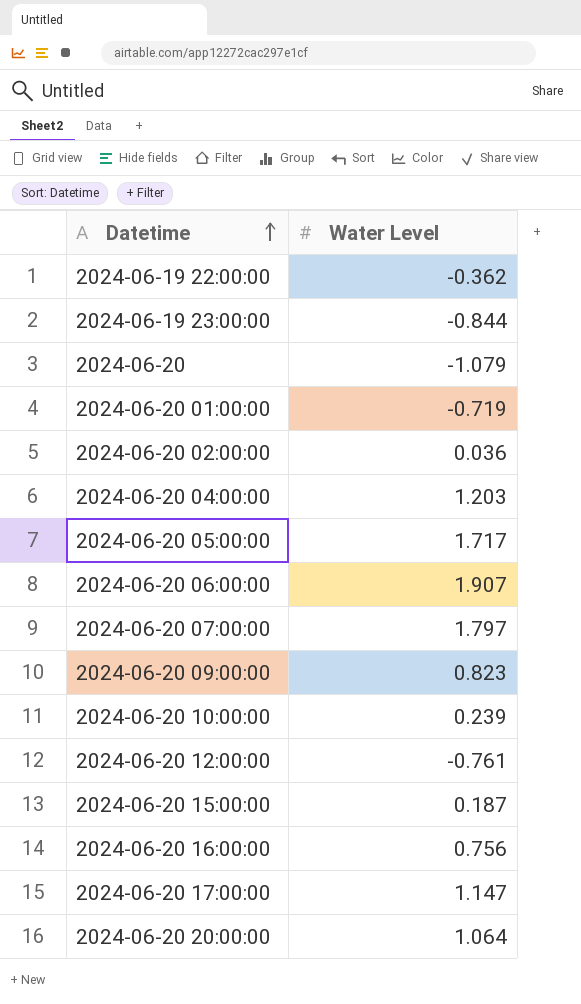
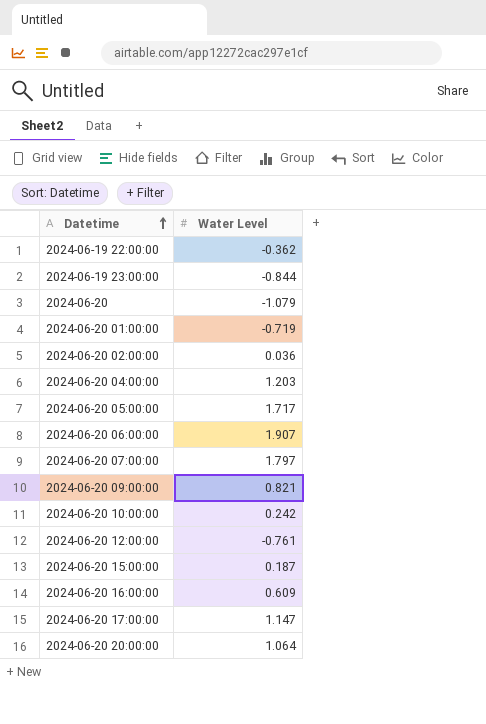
2024-06-20 09:00:00 | Water Level: 0.823 -> 0.821
2024-06-20 10:00:00 | Water Level: 0.239 -> 0.242
2024-06-20 16:00:00 | Water Level: 0.756 -> 0.609

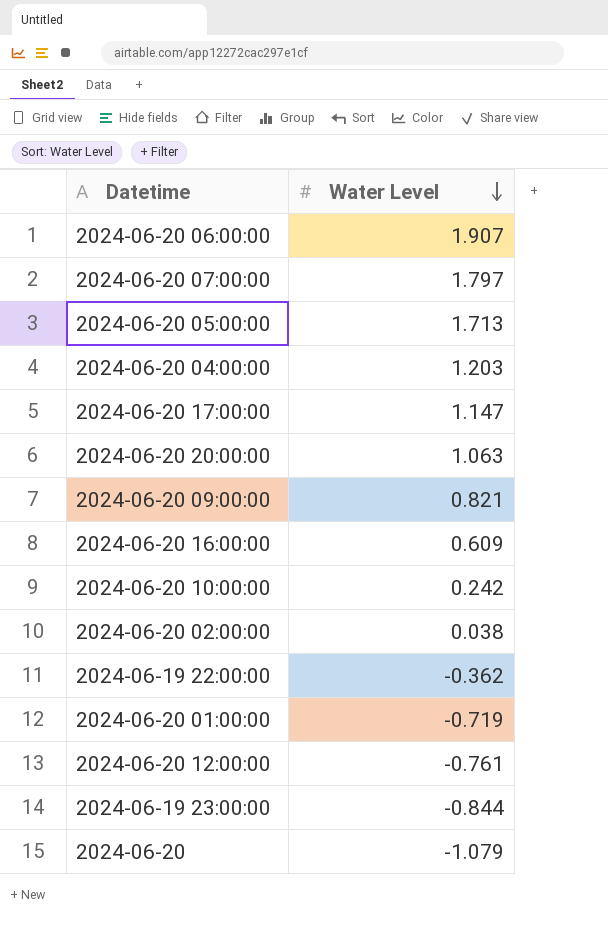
row order: Datetime ascending -> Water Level descending
row 2024-06-20 15:00:00: 0.187 -> none
2024-06-20 05:00:00 | Water Level: 1.717 -> 1.713
2024-06-20 20:00:00 | Water Level: 1.064 -> 1.063
2024-06-20 02:00:00 | Water Level: 0.036 -> 0.038

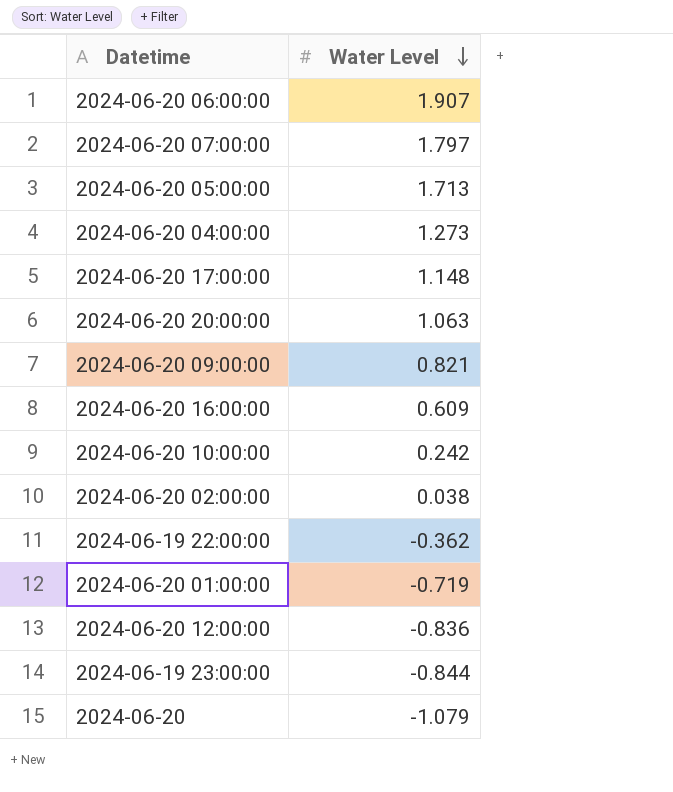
2024-06-20 04:00:00 | Water Level: 1.203 -> 1.273
2024-06-20 17:00:00 | Water Level: 1.147 -> 1.148
2024-06-20 12:00:00 | Water Level: -0.761 -> -0.836

